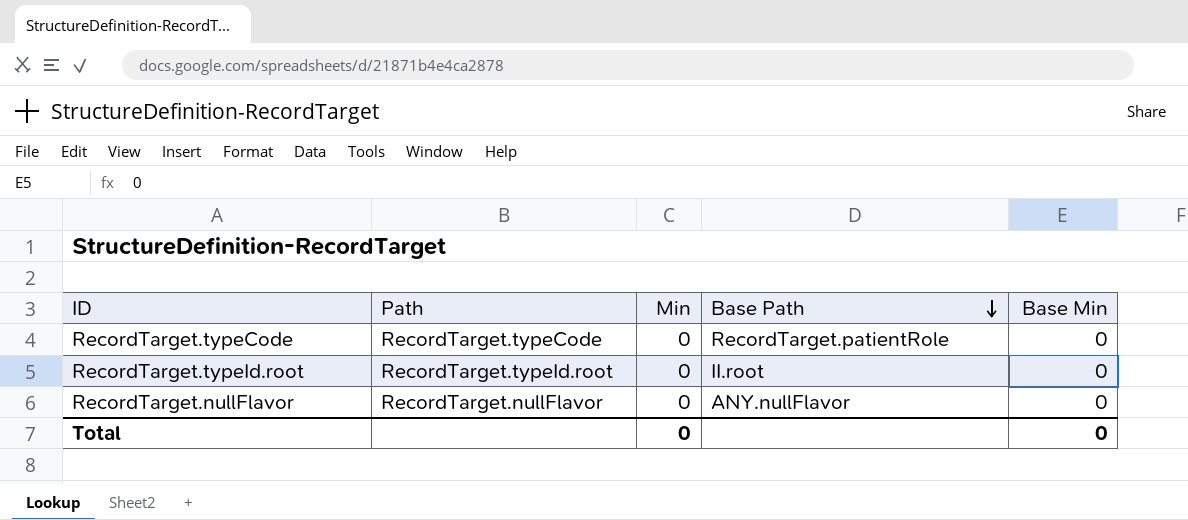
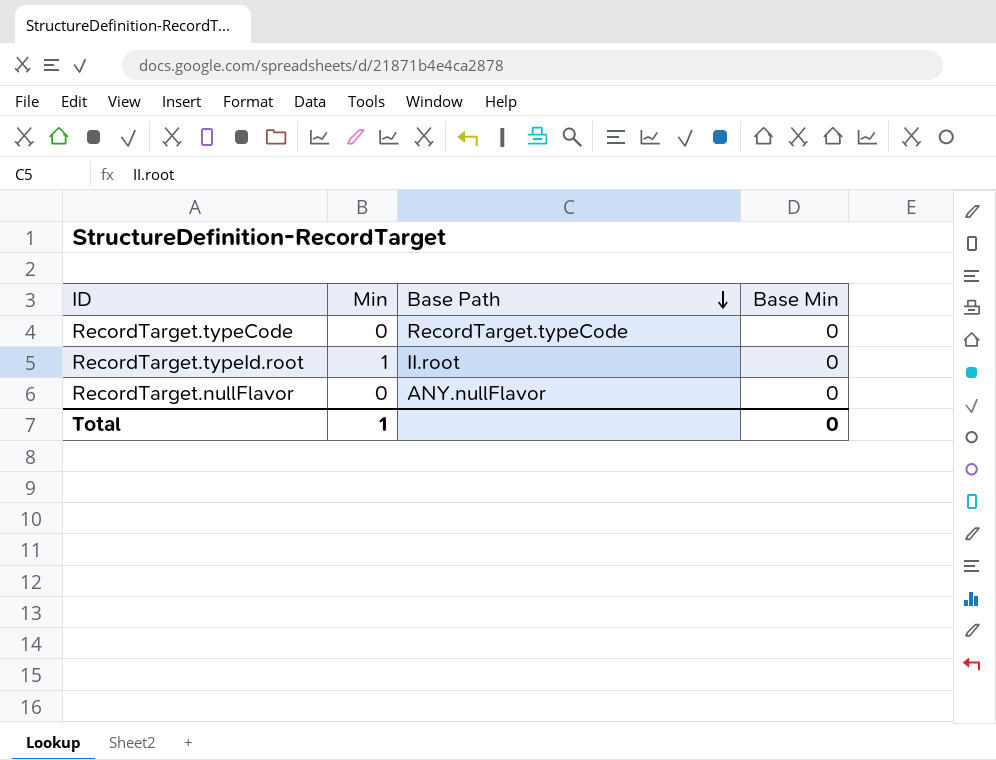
column Path | position: 2 -> none
RecordTarget.typeCode | Base Path: RecordTarget.patientRole -> RecordTarget.typeCode
RecordTarget.typeId.root | Min: 0 -> 1
Total | Min: 0 -> 1

